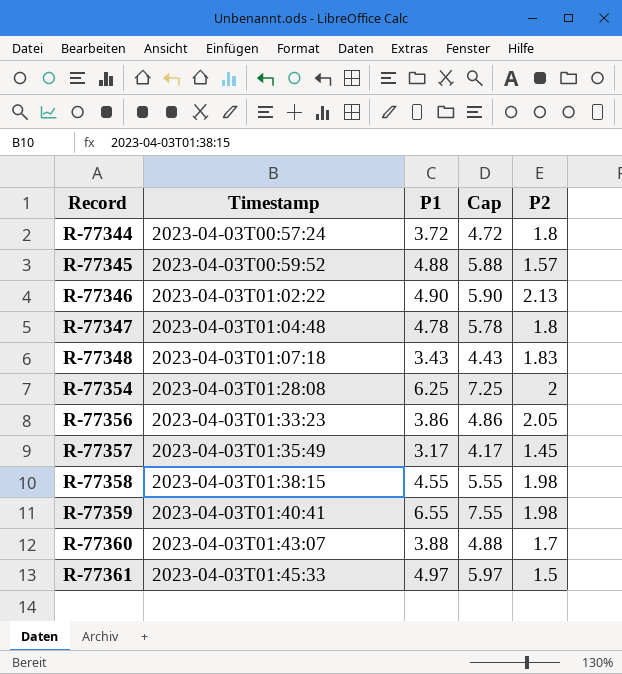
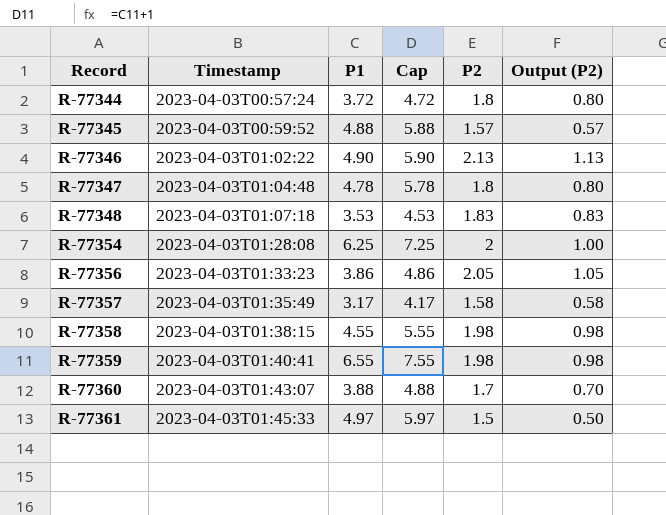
column Output (P2) | formula: none -> [P2] - 1
R-77348 | P1: 3.43 -> 3.53
R-77348 | Cap: 4.43 -> 4.53
R-77357 | P2: 1.45 -> 1.58

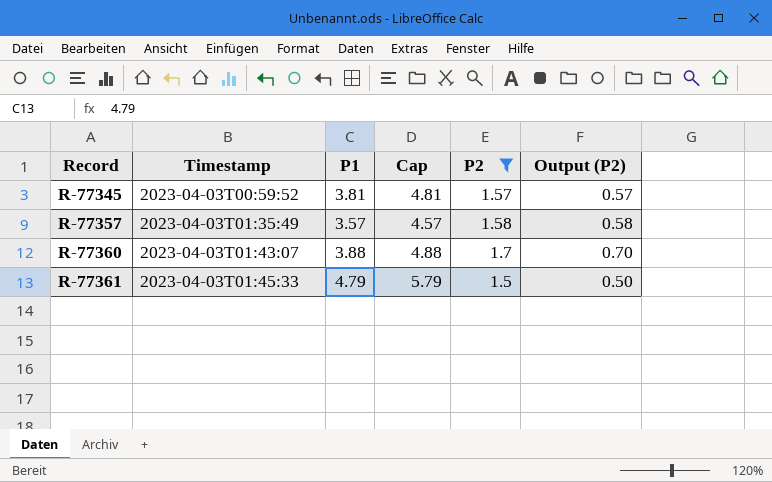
filter: none -> P2 <= 1.7
R-77345 | P1: 4.88 -> 3.81
R-77345 | Cap: 5.88 -> 4.81
R-77357 | P1: 3.17 -> 3.57
R-77357 | Cap: 4.17 -> 4.57
R-77361 | P1: 4.97 -> 4.79
R-77361 | Cap: 5.97 -> 5.79

